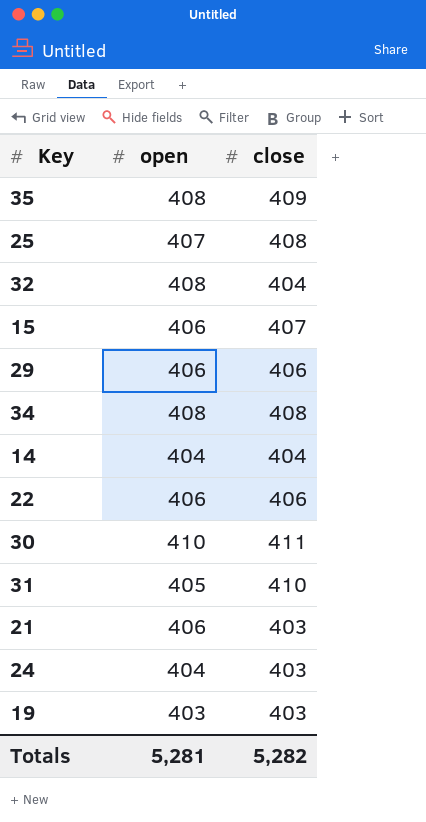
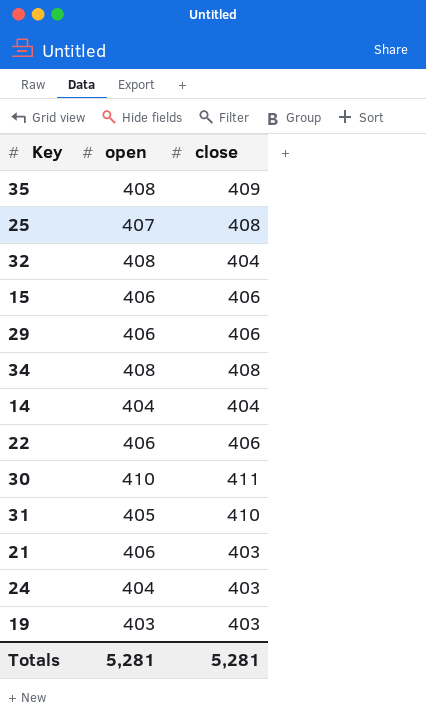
15 | close: 407 -> 406
Totals | close: 5,282 -> 5,281

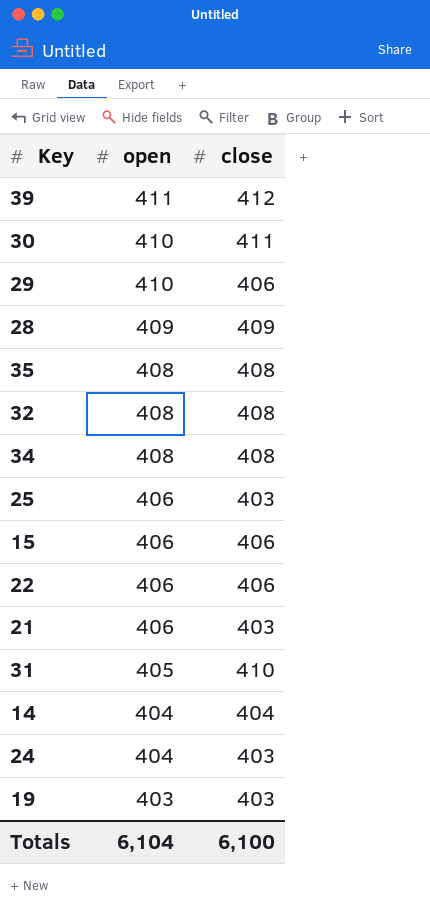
row order: none -> open descending
row 39: none -> 411 | 412
29 | open: 406 -> 410
row 28: none -> 409 | 409
35 | close: 409 -> 408
32 | close: 404 -> 408
25 | open: 407 -> 406
25 | close: 408 -> 403
Totals | open: 5,281 -> 6,104
Totals | close: 5,281 -> 6,100

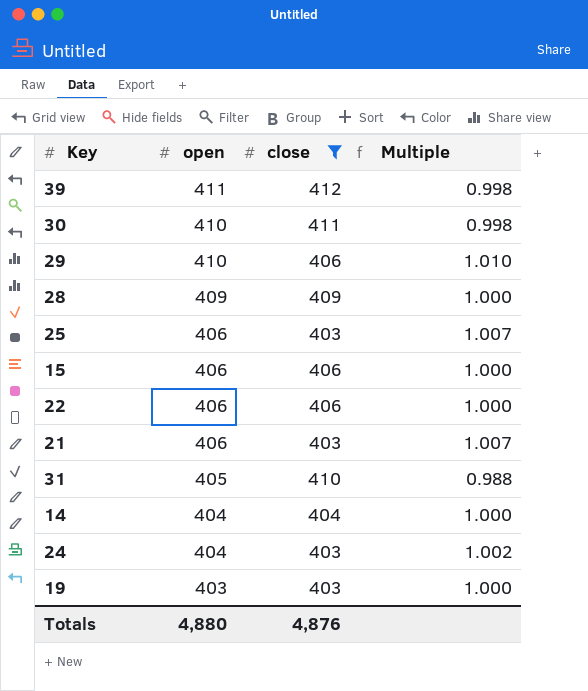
filter: none -> close != 408
column Multiple | formula: none -> [open] / [close]
Totals | open: 6,104 -> 4,880
Totals | close: 6,100 -> 4,876

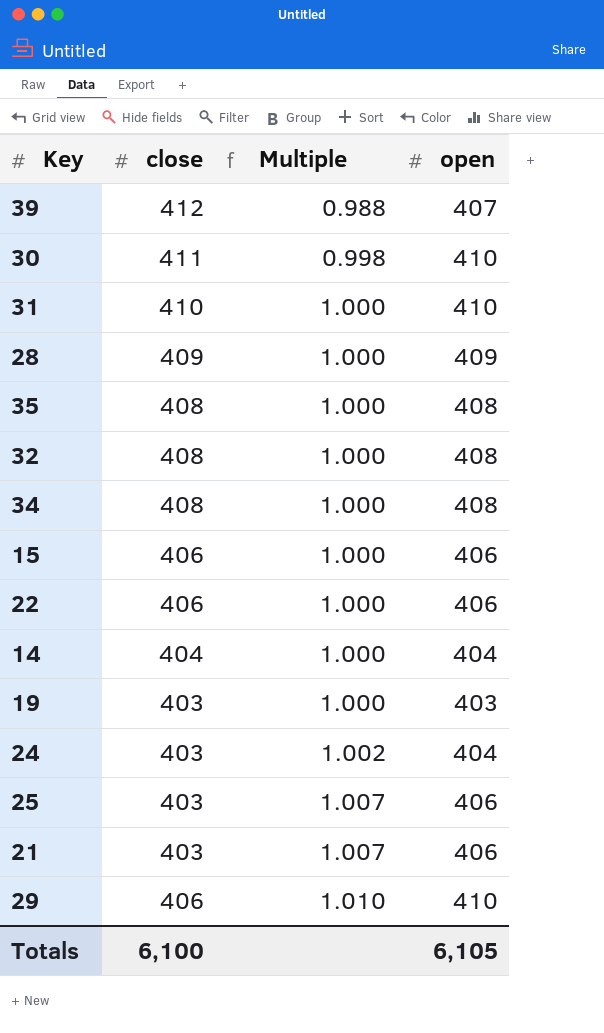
filter: close != 408 -> none
row order: open descending -> Multiple ascending
column open | position: 2 -> 4
39 | Multiple: 0.998 -> 0.988
39 | open: 411 -> 407
31 | Multiple: 0.988 -> 1.000
31 | open: 405 -> 410
Totals | close: 4,876 -> 6,100
Totals | open: 4,880 -> 6,105

